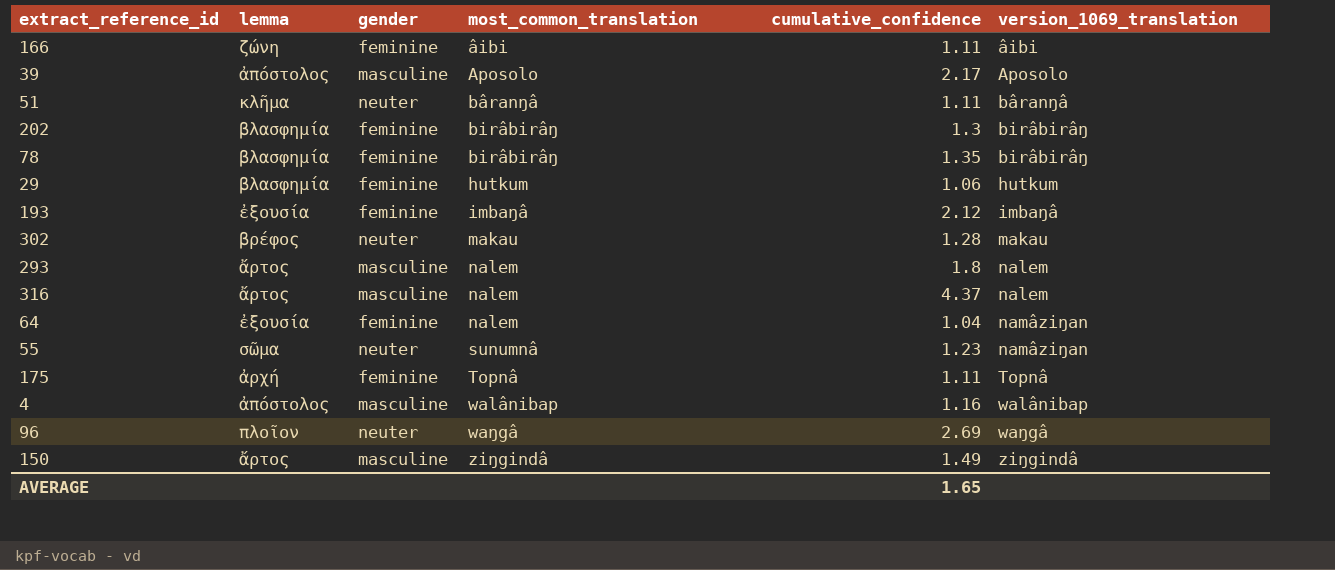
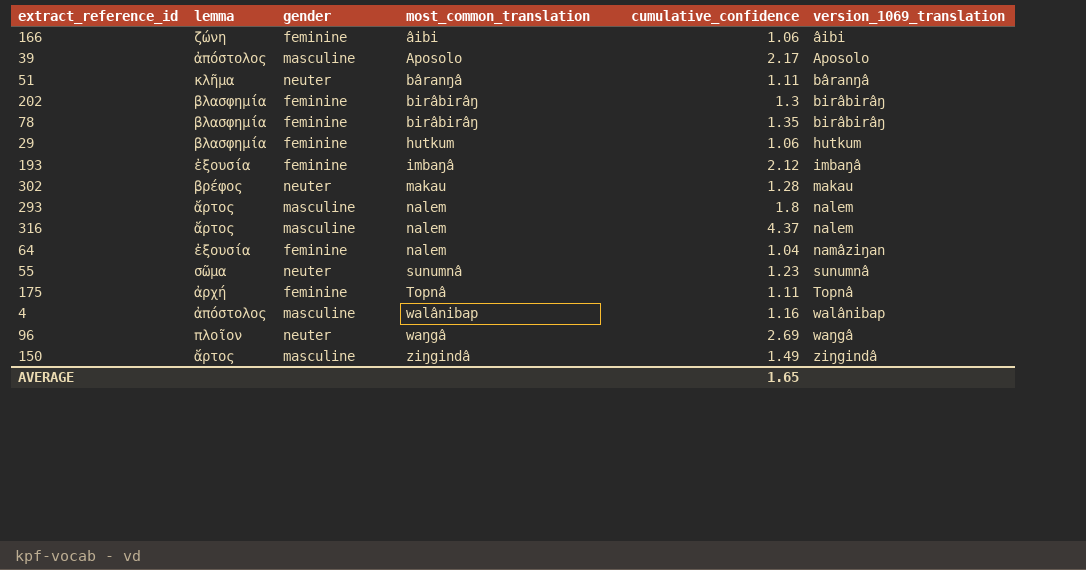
166 | cumulative_confidence: 1.11 -> 1.06
55 | version_1069_translation: namâziŋan -> sunumnâ

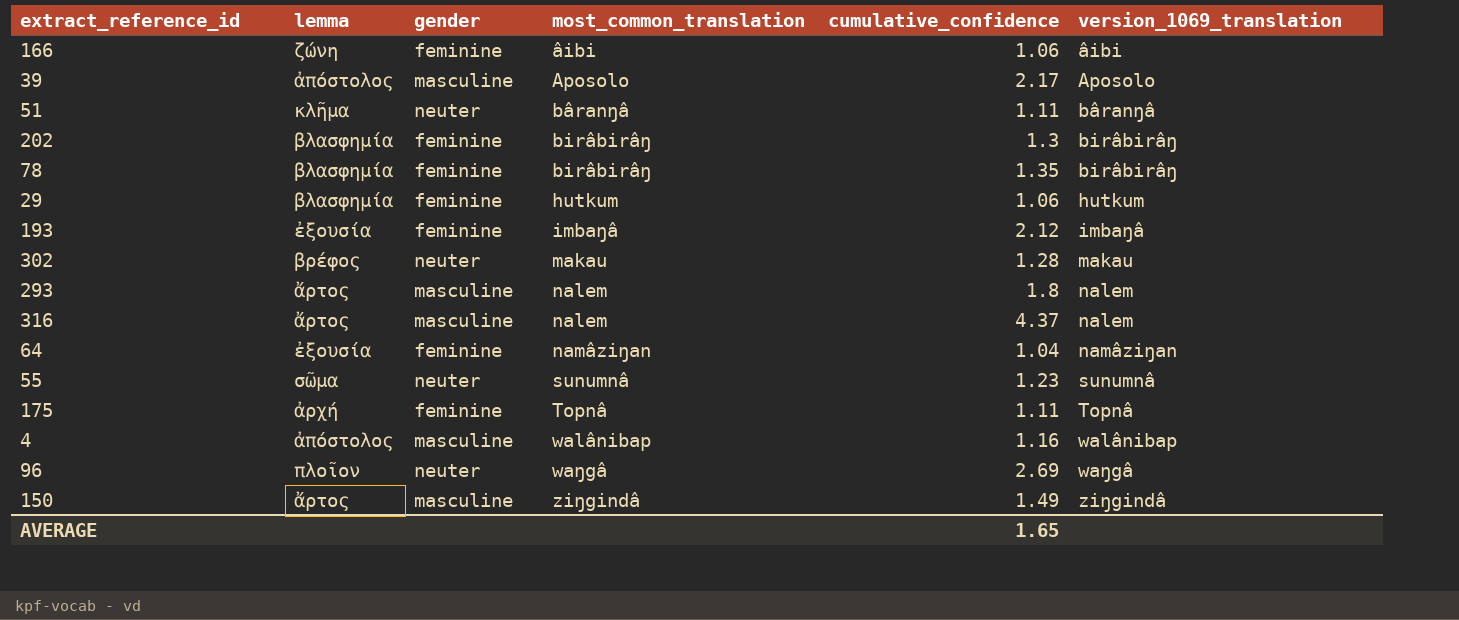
64 | most_common_translation: nalem -> namâziŋan

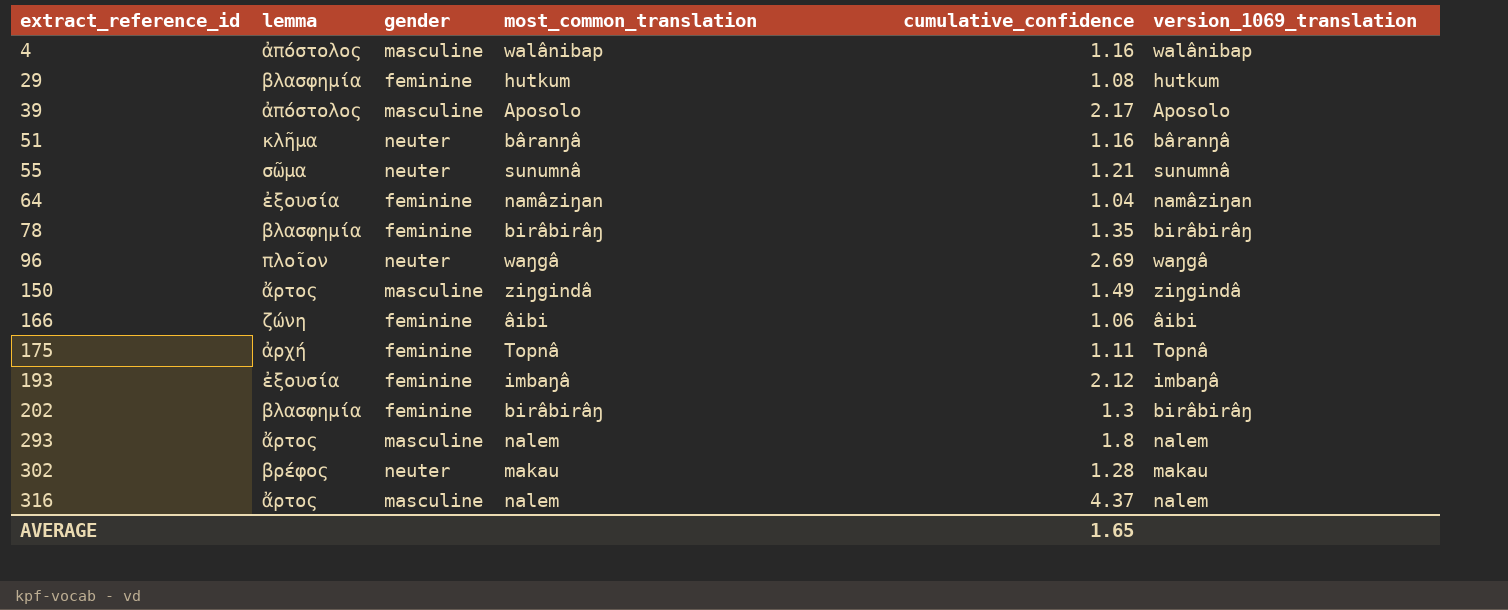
row order: most_common_translation ascending -> extract_reference_id ascending
29 | cumulative_confidence: 1.06 -> 1.08
51 | cumulative_confidence: 1.11 -> 1.16
55 | cumulative_confidence: 1.23 -> 1.21

